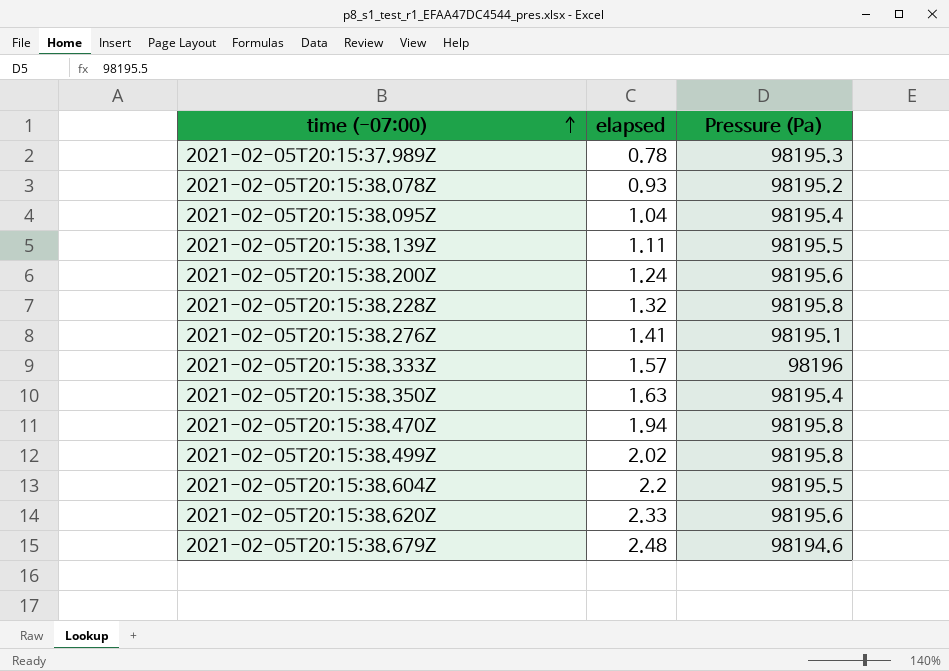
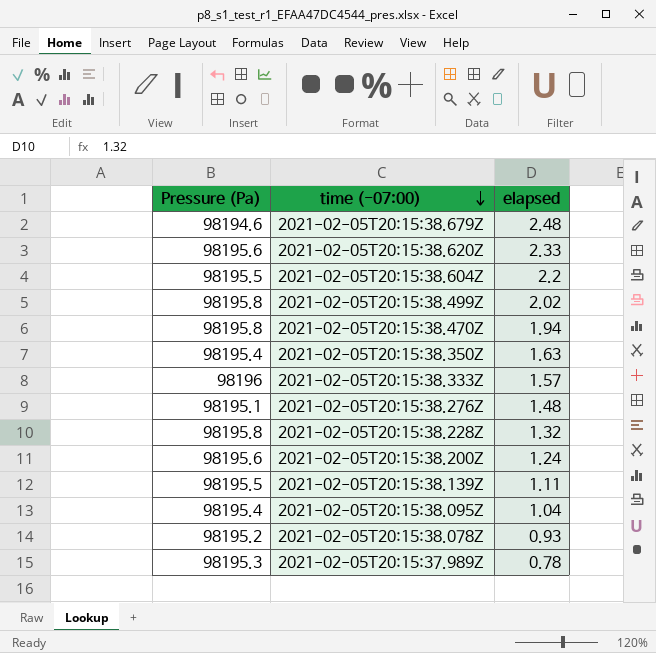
row order: time (-07:00) ascending -> time (-07:00) descending
column Pressure (Pa) | position: 3 -> 1
2021-02-05T20:15:38.276Z | elapsed: 1.41 -> 1.48

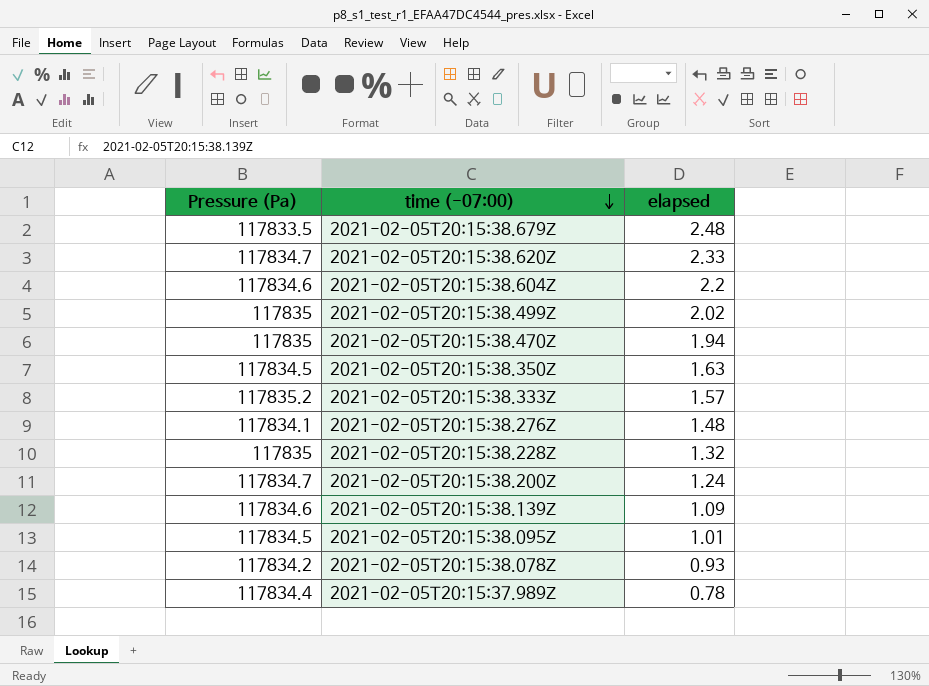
2021-02-05T20:15:38.679Z | Pressure (Pa): 98194.6 -> 117833.5
2021-02-05T20:15:38.620Z | Pressure (Pa): 98195.6 -> 117834.7
2021-02-05T20:15:38.604Z | Pressure (Pa): 98195.5 -> 117834.6
2021-02-05T20:15:38.499Z | Pressure (Pa): 98195.8 -> 117835
2021-02-05T20:15:38.470Z | Pressure (Pa): 98195.8 -> 117835
2021-02-05T20:15:38.350Z | Pressure (Pa): 98195.4 -> 117834.5
2021-02-05T20:15:38.333Z | Pressure (Pa): 98196 -> 117835.2
2021-02-05T20:15:38.276Z | Pressure (Pa): 98195.1 -> 117834.1
2021-02-05T20:15:38.228Z | Pressure (Pa): 98195.8 -> 117835
2021-02-05T20:15:38.200Z | Pressure (Pa): 98195.6 -> 117834.7
2021-02-05T20:15:38.139Z | Pressure (Pa): 98195.5 -> 117834.6
2021-02-05T20:15:38.139Z | elapsed: 1.11 -> 1.09
2021-02-05T20:15:38.095Z | Pressure (Pa): 98195.4 -> 117834.5
2021-02-05T20:15:38.095Z | elapsed: 1.04 -> 1.01
2021-02-05T20:15:38.078Z | Pressure (Pa): 98195.2 -> 117834.2
2021-02-05T20:15:37.989Z | Pressure (Pa): 98195.3 -> 117834.4

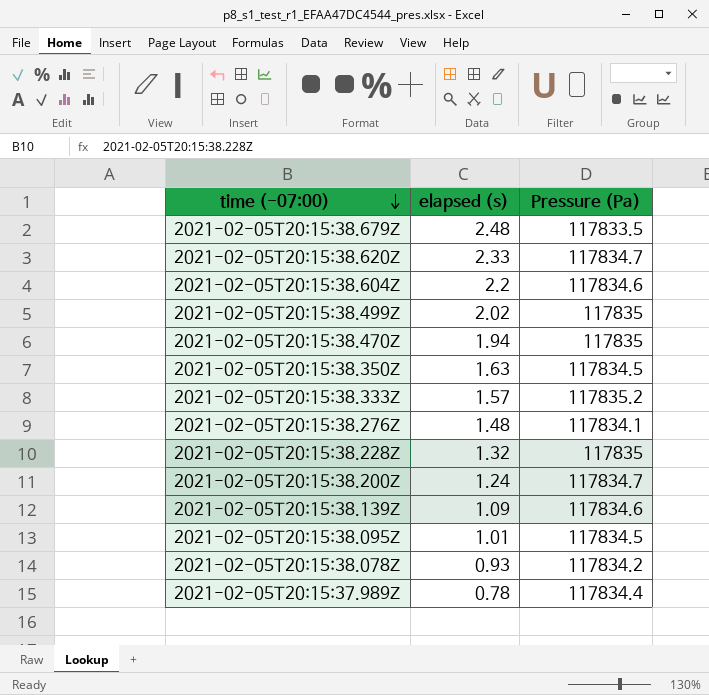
column name: elapsed -> elapsed (s)
column Pressure (Pa) | position: 1 -> 3

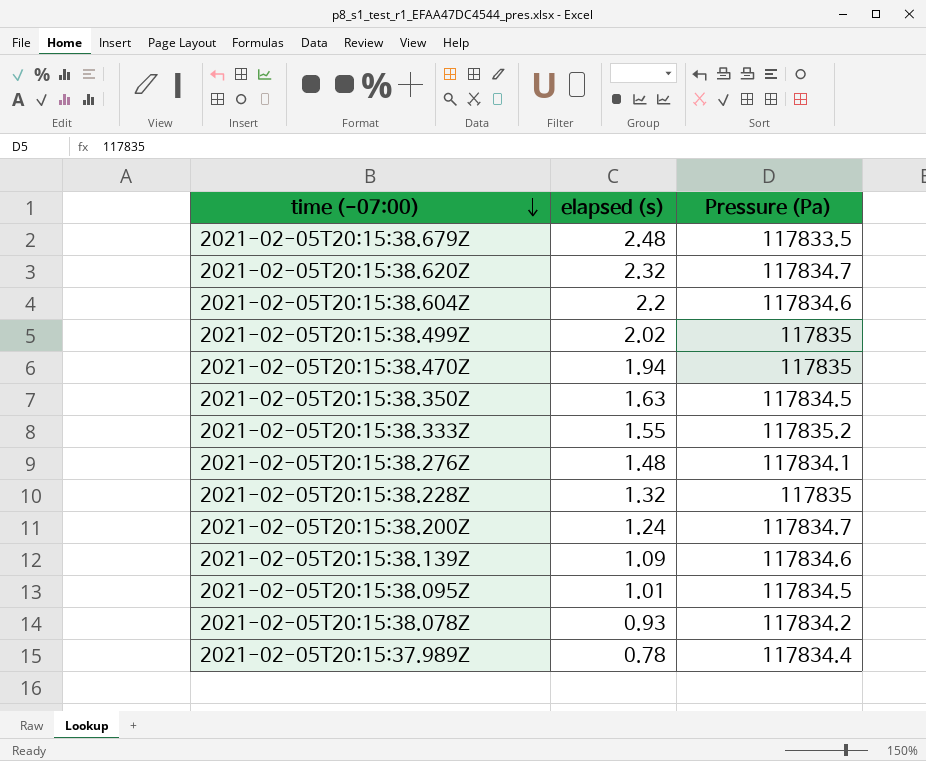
2021-02-05T20:15:38.620Z | elapsed (s): 2.33 -> 2.32
2021-02-05T20:15:38.333Z | elapsed (s): 1.57 -> 1.55

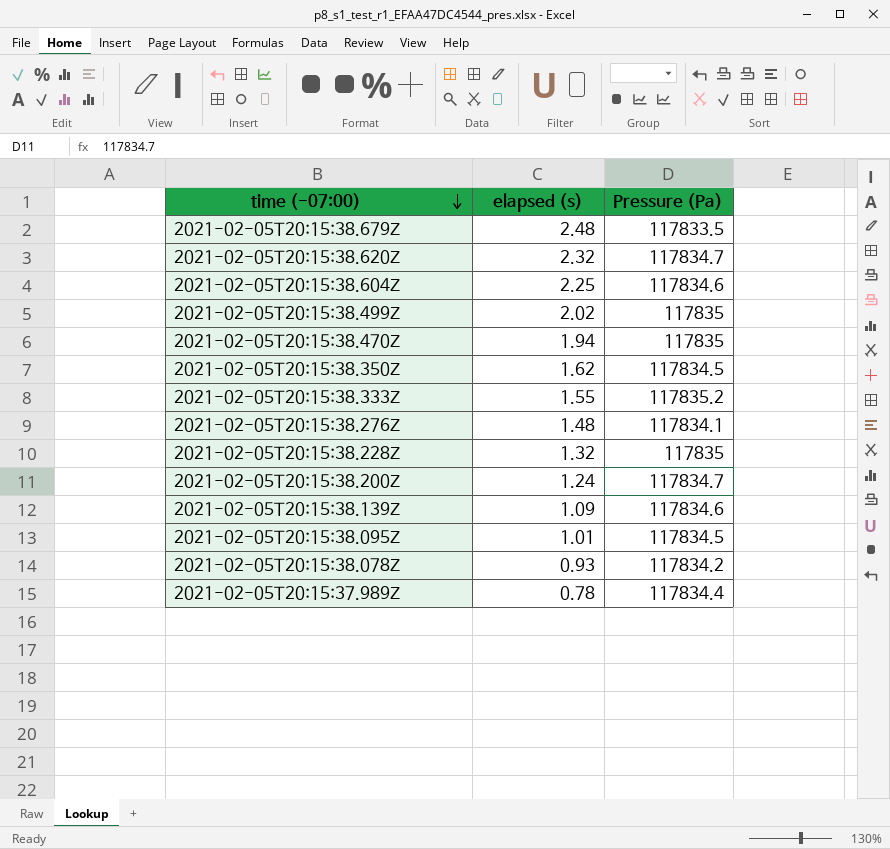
2021-02-05T20:15:38.604Z | elapsed (s): 2.2 -> 2.25
2021-02-05T20:15:38.350Z | elapsed (s): 1.63 -> 1.62

